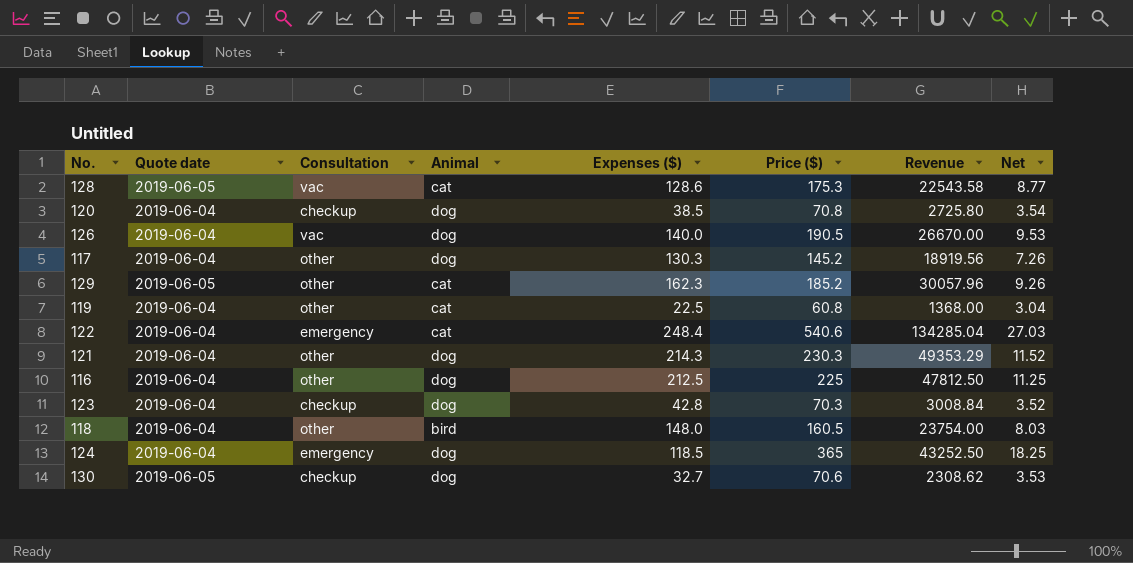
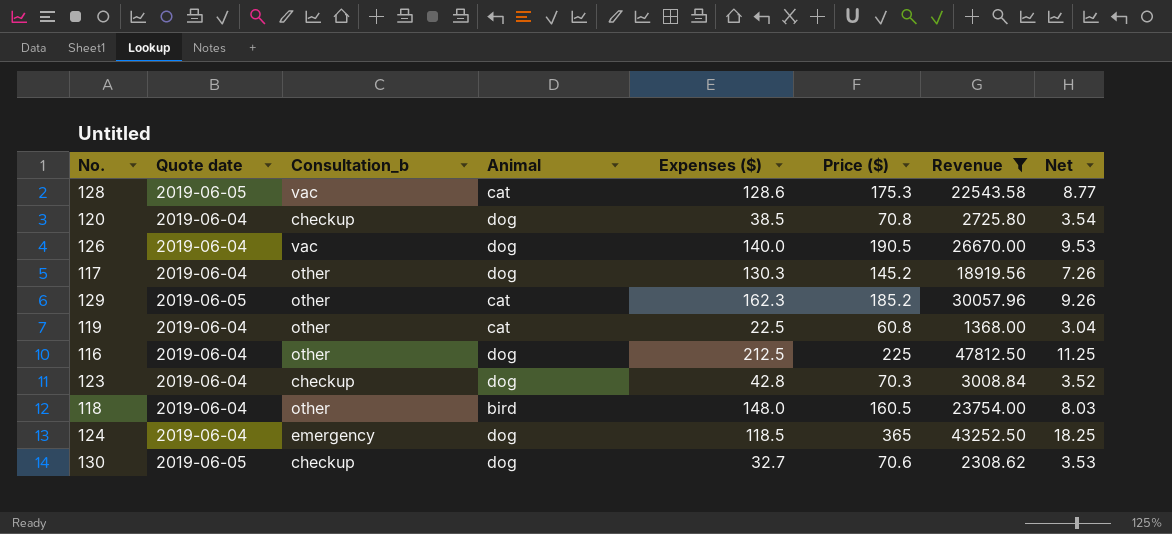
filter: none -> Revenue <= 47812.50
column name: Consultation -> Consultation_b

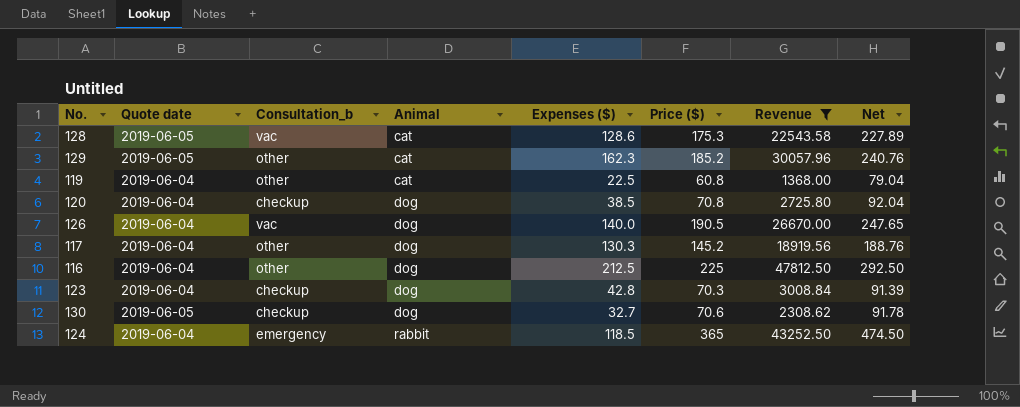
row order: none -> Animal ascending
column Net | formula: [Price ($)] * 0.05 -> [Price ($)] * 1.3
row 118: 2019-06-04 | other | bird | 148.0 | 160.5 | 23754.00 | 8.03 -> none
124 | Animal: dog -> rabbit

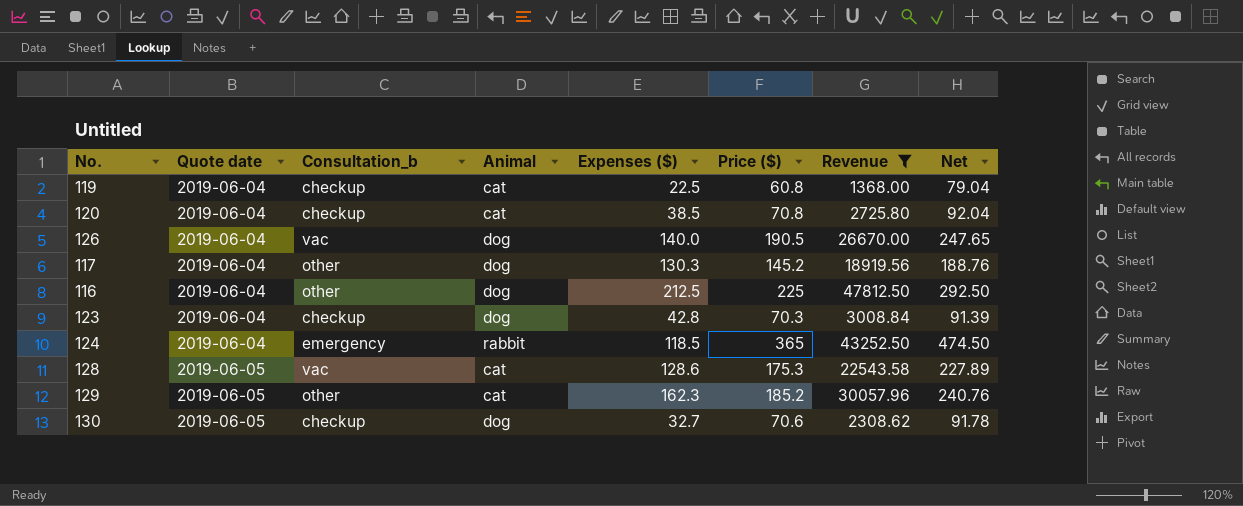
row order: Animal ascending -> Quote date ascending
119 | Consultation_b: other -> checkup
120 | Animal: dog -> cat

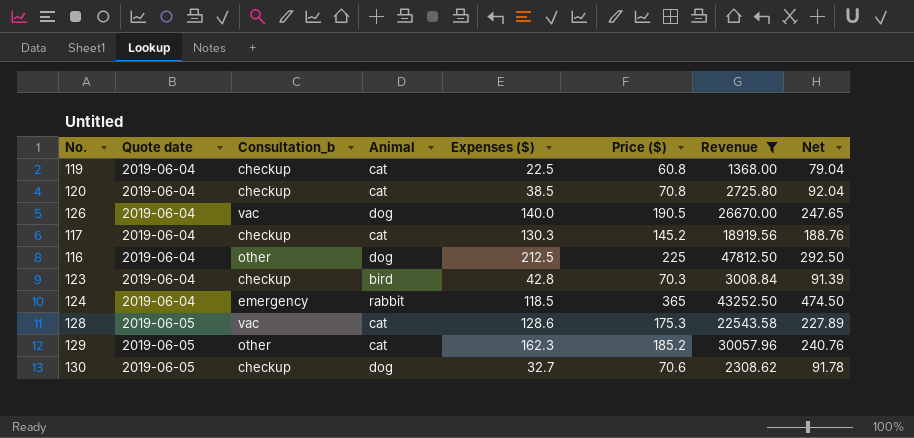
117 | Consultation_b: other -> checkup
117 | Animal: dog -> cat
123 | Animal: dog -> bird

